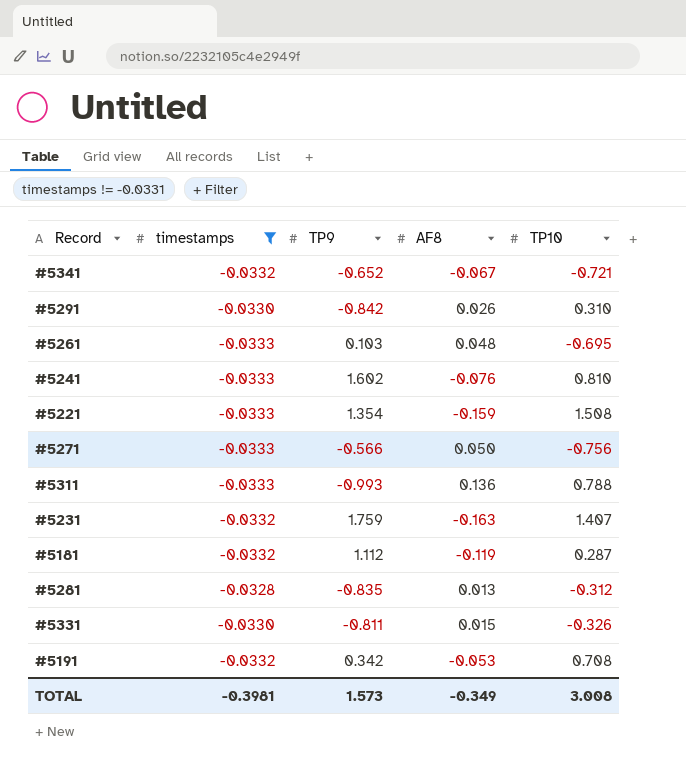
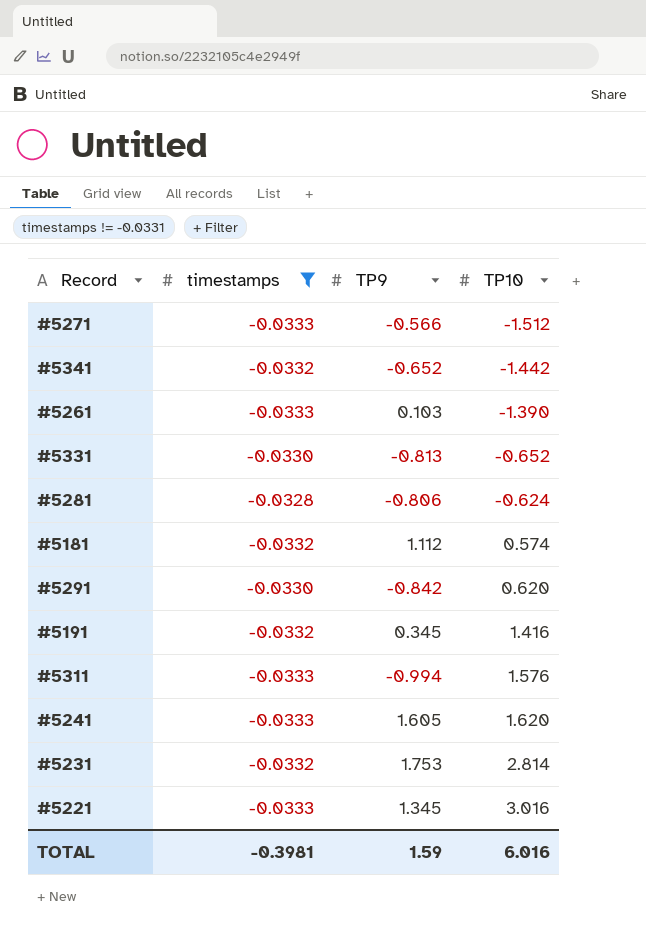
row order: none -> TP10 ascending
column AF8 | position: 4 -> none
#5271 | TP10: -0.756 -> -1.512
#5341 | TP10: -0.721 -> -1.442
#5261 | TP10: -0.695 -> -1.390
#5331 | TP9: -0.811 -> -0.813
#5331 | TP10: -0.326 -> -0.652
#5281 | TP9: -0.835 -> -0.806
#5281 | TP10: -0.312 -> -0.624
#5181 | TP10: 0.287 -> 0.574
#5291 | TP10: 0.310 -> 0.620
#5191 | TP9: 0.342 -> 0.345
#5191 | TP10: 0.708 -> 1.416
#5311 | TP9: -0.993 -> -0.994
#5311 | TP10: 0.788 -> 1.576
#5241 | TP9: 1.602 -> 1.605
#5241 | TP10: 0.810 -> 1.620
#5231 | TP9: 1.759 -> 1.753
#5231 | TP10: 1.407 -> 2.814
#5221 | TP9: 1.354 -> 1.345
#5221 | TP10: 1.508 -> 3.016
TOTAL | TP9: 1.573 -> 1.59
TOTAL | TP10: 3.008 -> 6.016

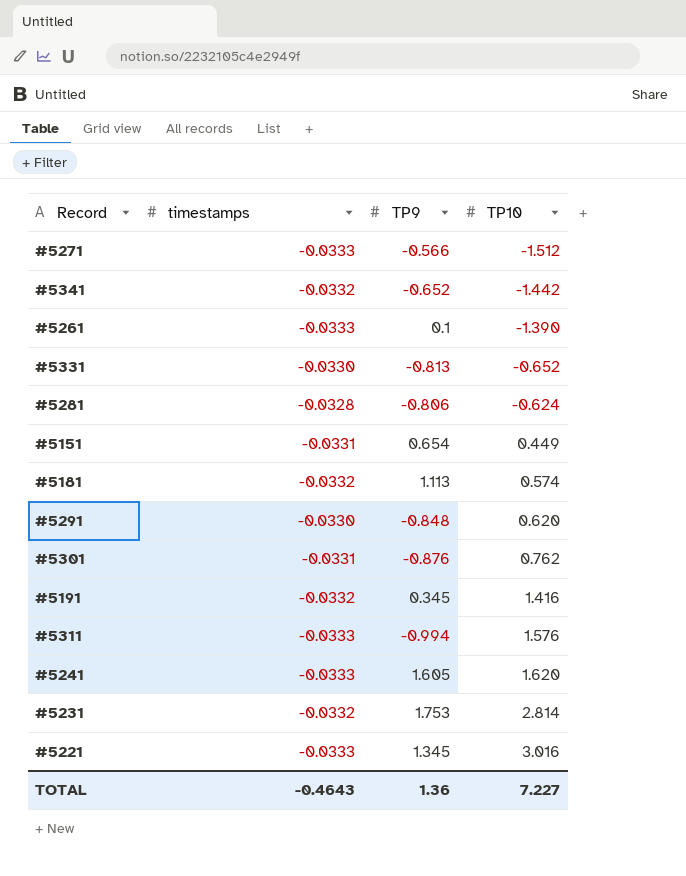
filter: timestamps != -0.0331 -> none
#5261 | TP9: 0.103 -> 0.1
#5181 | TP9: 1.112 -> 1.113
#5291 | TP9: -0.842 -> -0.848
TOTAL | timestamps: -0.3981 -> -0.4643
TOTAL | TP9: 1.59 -> 1.36
TOTAL | TP10: 6.016 -> 7.227

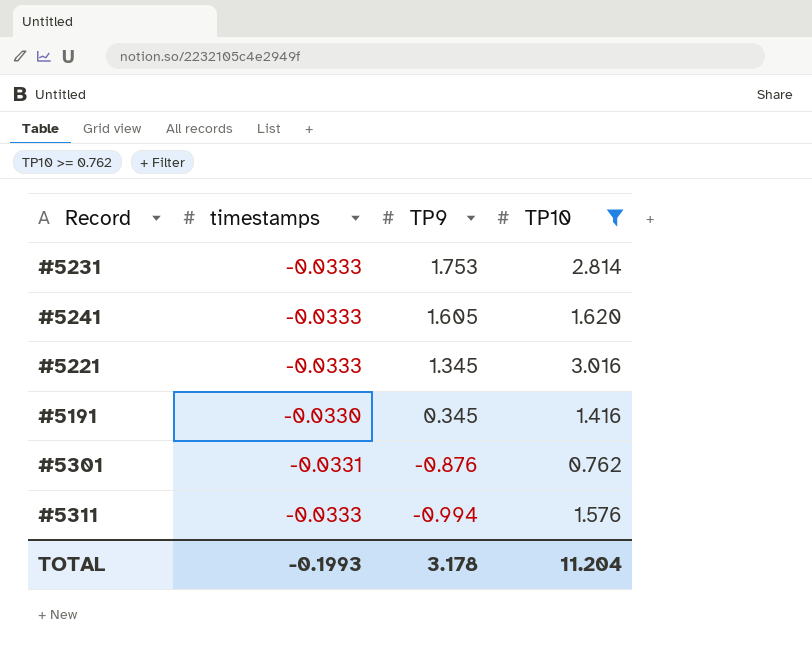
filter: none -> TP10 >= 0.762
row order: TP10 ascending -> TP9 descending
#5231 | timestamps: -0.0332 -> -0.0333
#5191 | timestamps: -0.0332 -> -0.0330
TOTAL | timestamps: -0.4643 -> -0.1993
TOTAL | TP9: 1.36 -> 3.178
TOTAL | TP10: 7.227 -> 11.204

